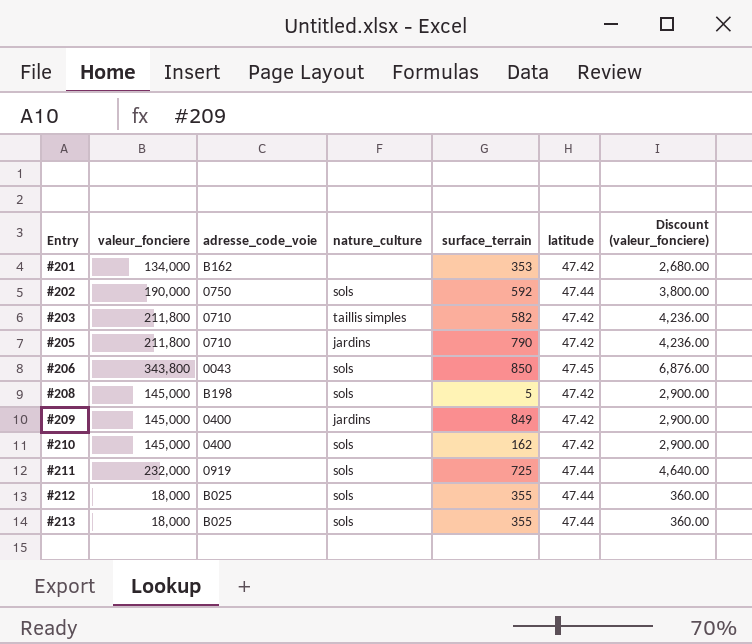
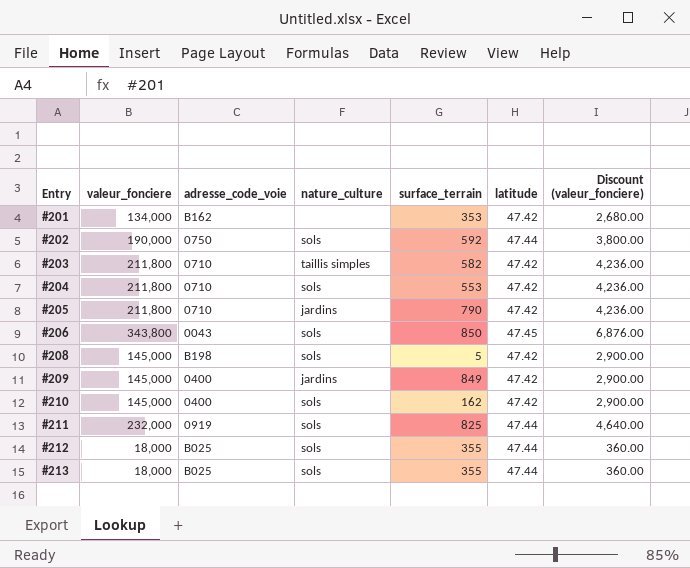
row #204: none -> 211,800 | 0710 | sols | 553 | 47.42 | 4,236.00
#211 | surface_terrain: 725 -> 825

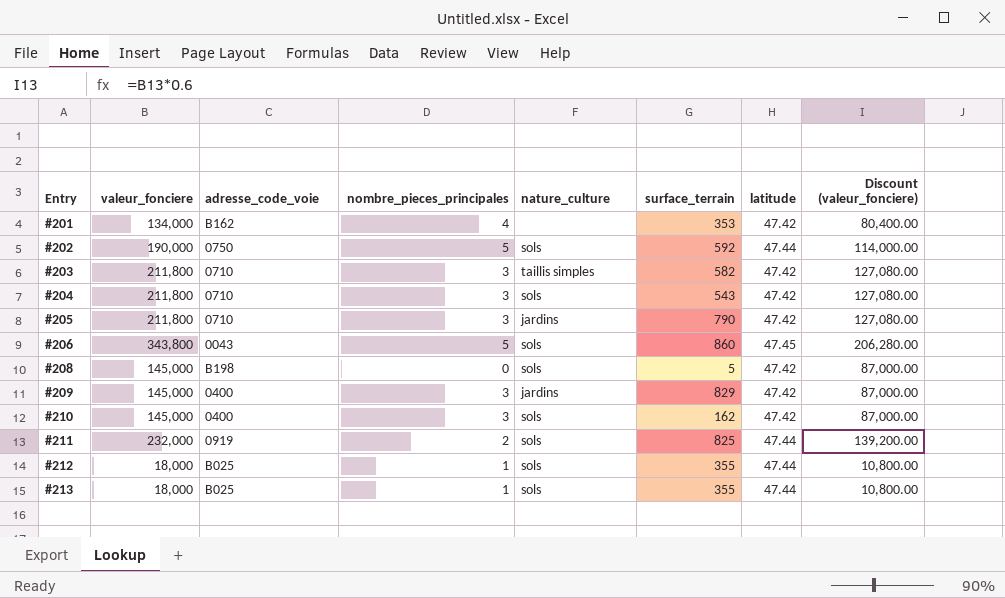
column nombre_pieces_principales | position: none -> 4
column Discount (valeur_fonciere) | formula: [valeur_fonciere] * 0.02 -> [valeur_fonciere] * 0.6
#204 | surface_terrain: 553 -> 543
#206 | surface_terrain: 850 -> 860
#209 | surface_terrain: 849 -> 829

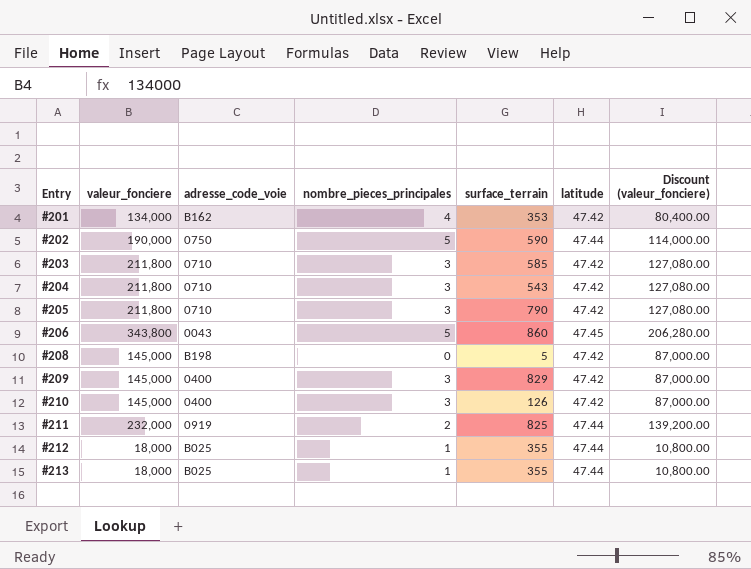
column nature_culture | position: 5 -> none
#202 | surface_terrain: 592 -> 590
#203 | surface_terrain: 582 -> 585
#210 | surface_terrain: 162 -> 126

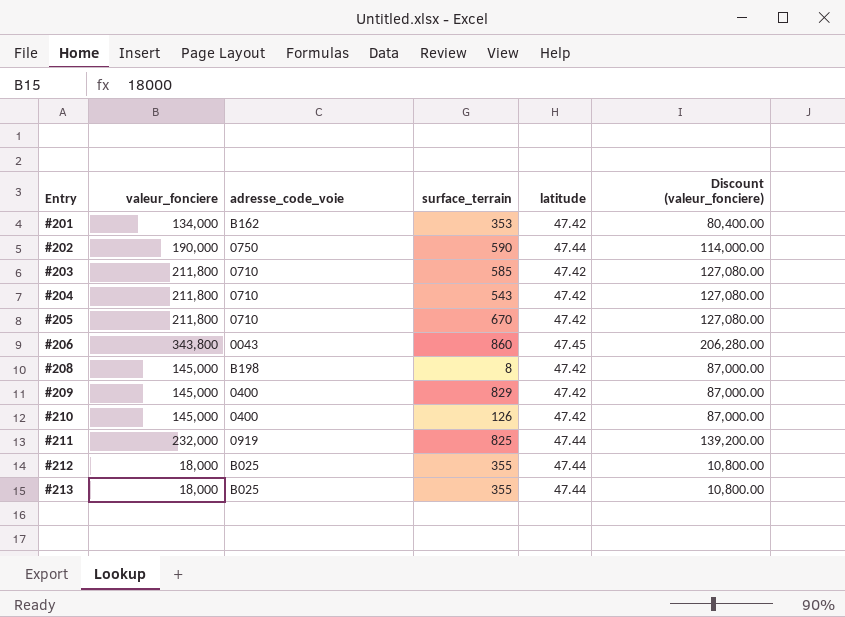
column nombre_pieces_principales | position: 4 -> none
#205 | surface_terrain: 790 -> 670
#208 | surface_terrain: 5 -> 8

